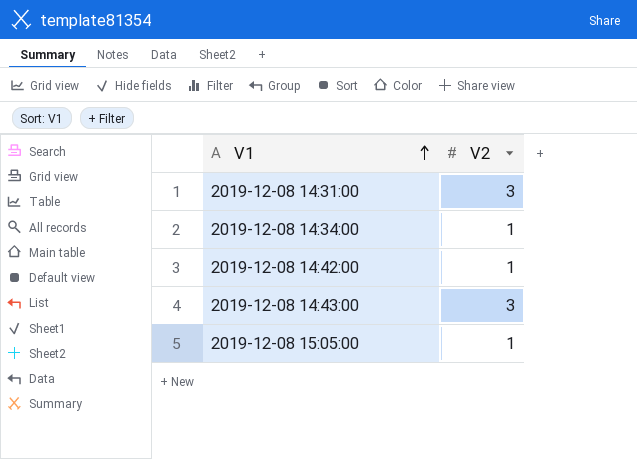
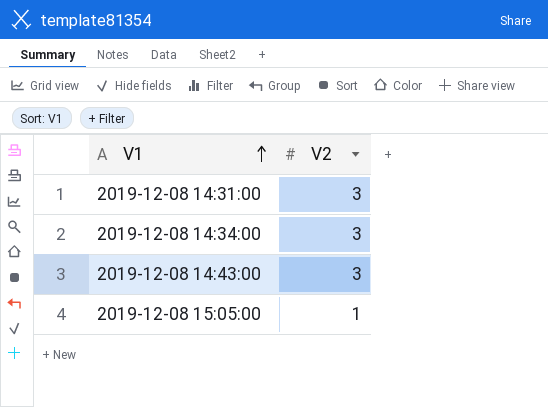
row 2019-12-08 14:42:00: 1 -> none
2019-12-08 14:34:00 | V2: 1 -> 3

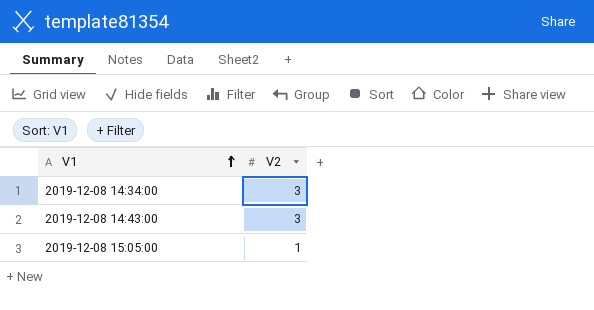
row 2019-12-08 14:31:00: 3 -> none

